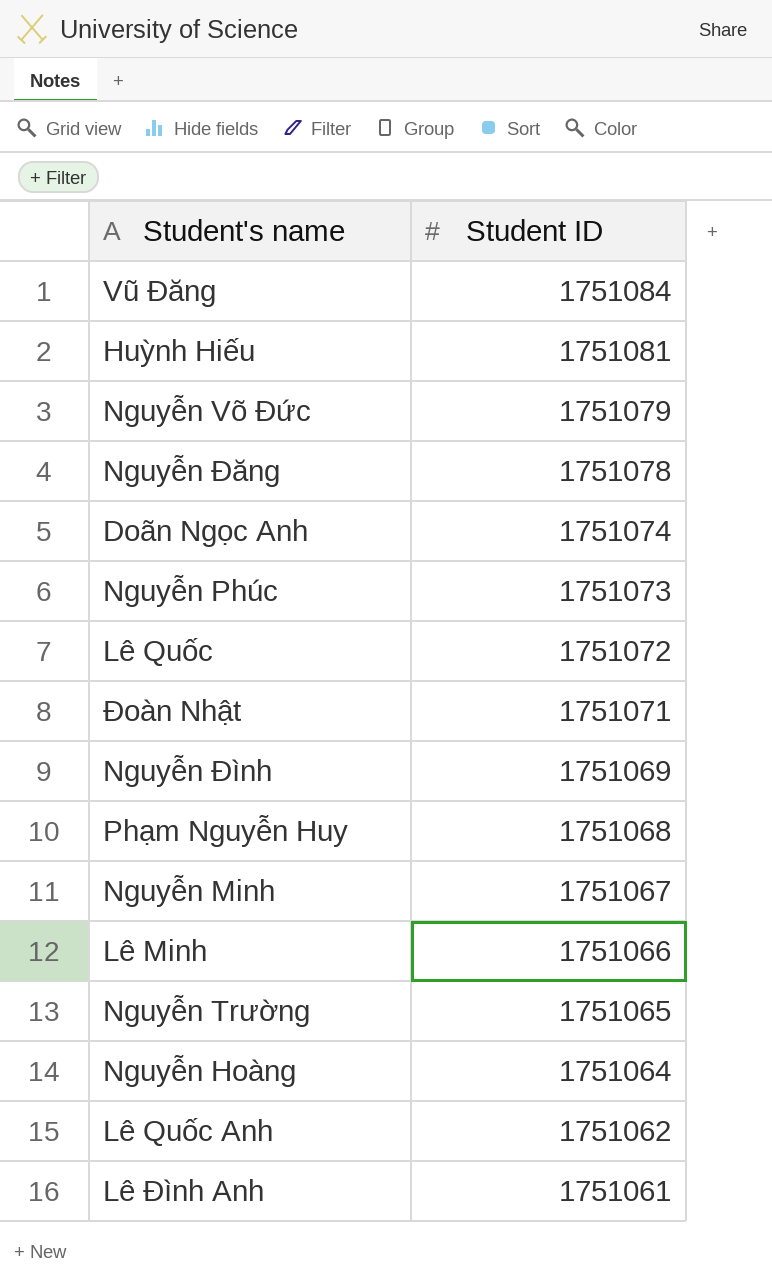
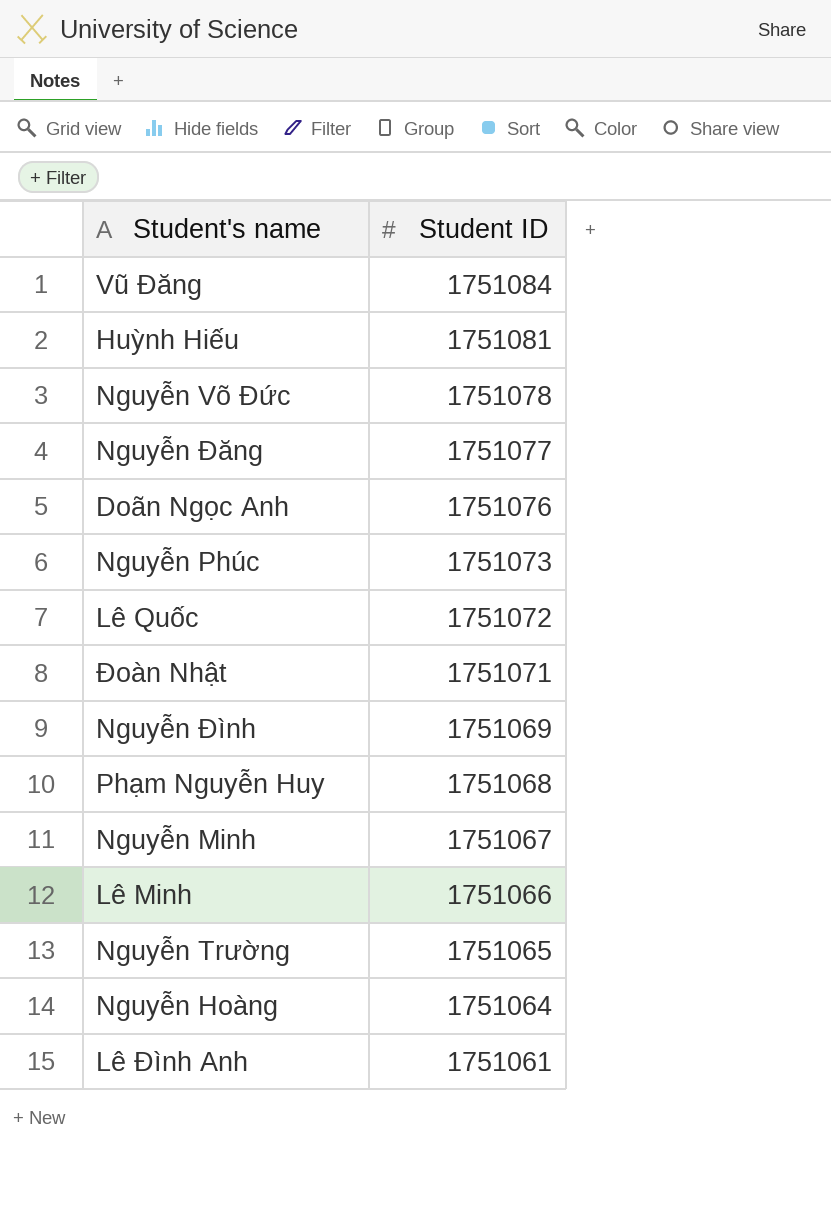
row Lê Quốc Anh: 1751062 -> none
Nguyễn Võ Đức | Student ID: 1751079 -> 1751078
Nguyễn Đăng | Student ID: 1751078 -> 1751077
Doãn Ngọc Anh | Student ID: 1751074 -> 1751076

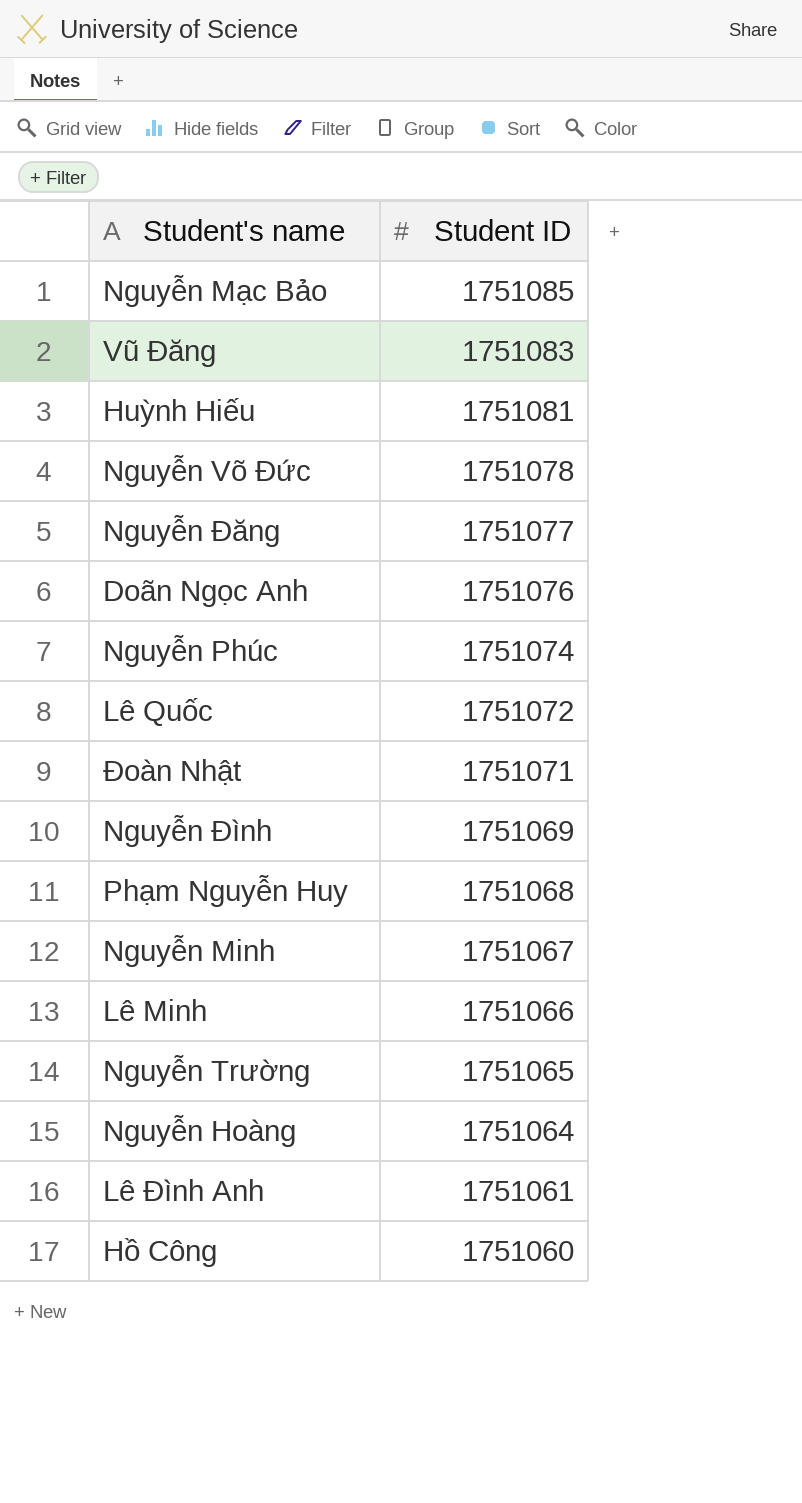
row Nguyễn Mạc Bảo: none -> 1751085
Vũ Đăng | Student ID: 1751084 -> 1751083
Nguyễn Phúc | Student ID: 1751073 -> 1751074
row Hồ Công: none -> 1751060

